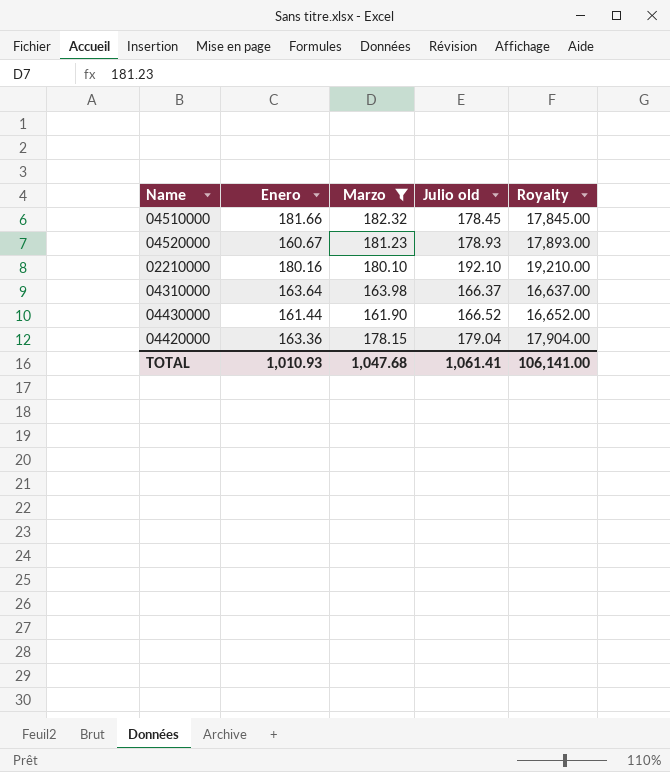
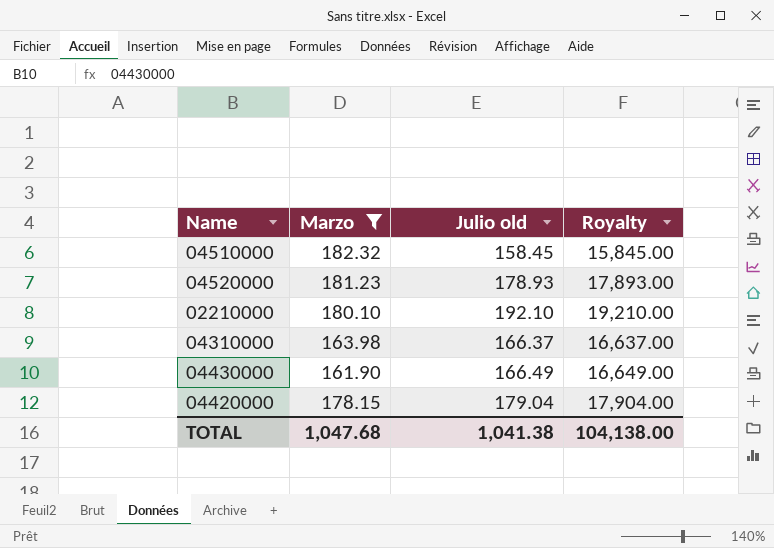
column Enero | position: 2 -> none
04510000 | Julio old: 178.45 -> 158.45
04510000 | Royalty: 17,845.00 -> 15,845.00
04430000 | Julio old: 166.52 -> 166.49
04430000 | Royalty: 16,652.00 -> 16,649.00
TOTAL | Julio old: 1,061.41 -> 1,041.38
TOTAL | Royalty: 106,141.00 -> 104,138.00

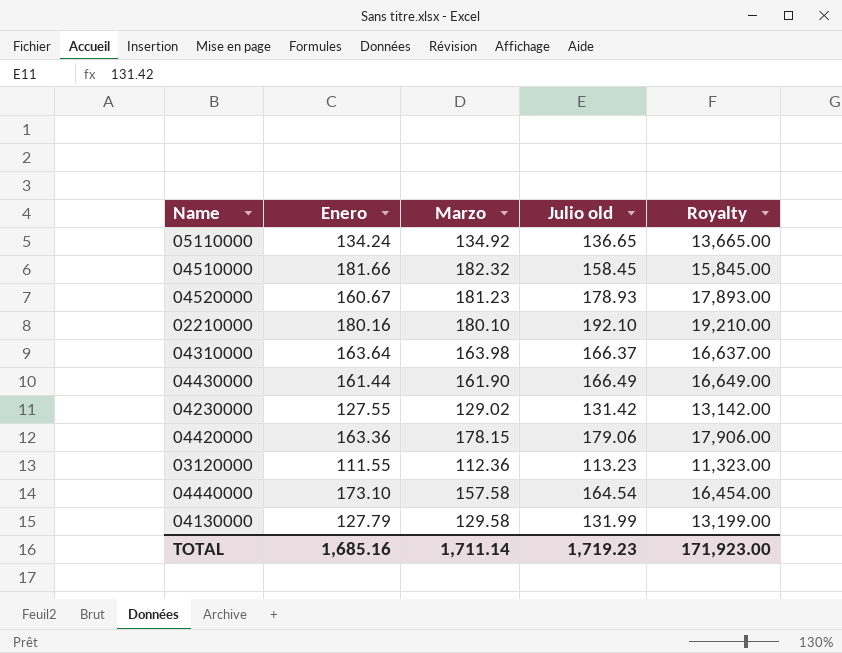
filter: Marzo >= 161.90 -> none
column Enero | position: none -> 2
04420000 | Julio old: 179.04 -> 179.06
04420000 | Royalty: 17,904.00 -> 17,906.00
TOTAL | Marzo: 1,047.68 -> 1,711.14
TOTAL | Julio old: 1,041.38 -> 1,719.23
TOTAL | Royalty: 104,138.00 -> 171,923.00

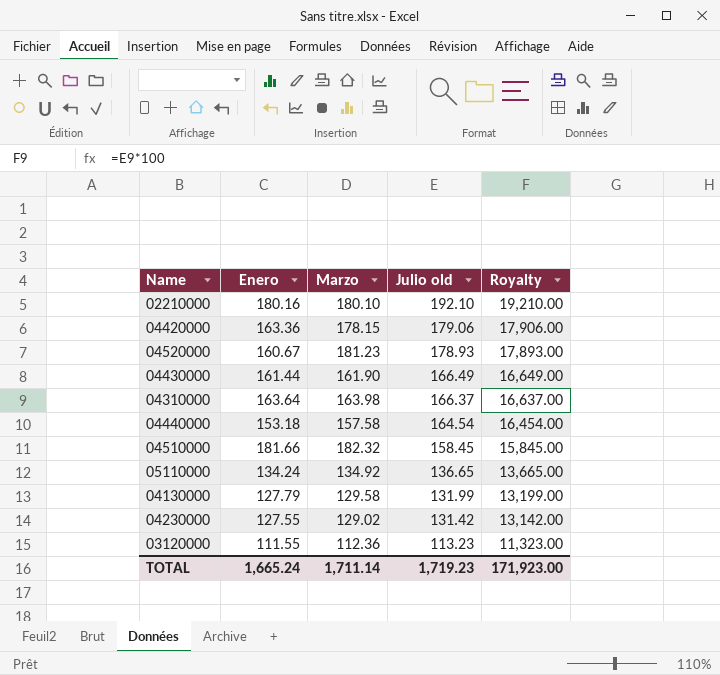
row order: none -> Julio old descending
04440000 | Enero: 173.10 -> 153.18
TOTAL | Enero: 1,685.16 -> 1,665.24

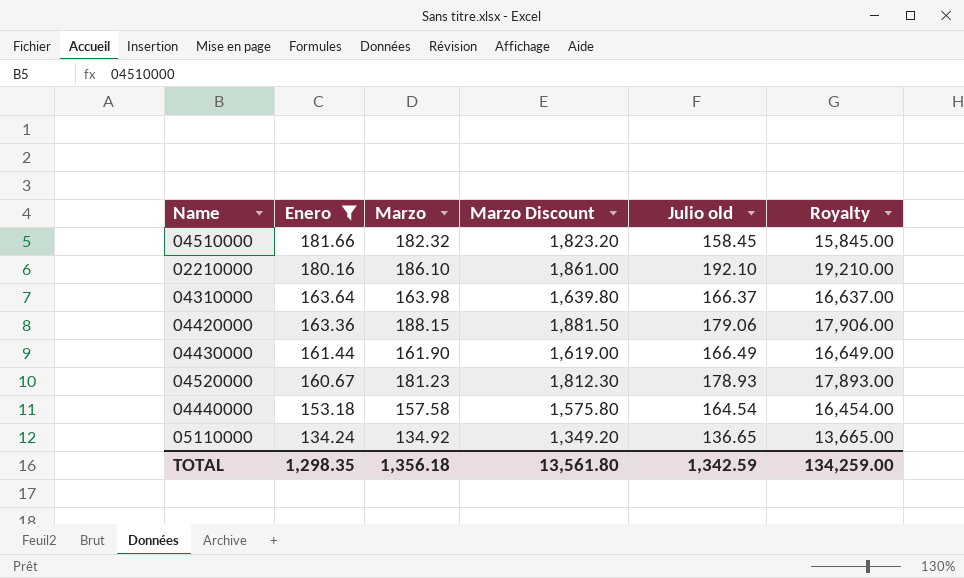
filter: none -> Enero >= 134.24
row order: Julio old descending -> Enero descending
column Marzo Discount | formula: none -> [Marzo] * 10
02210000 | Marzo: 180.10 -> 186.10
04420000 | Marzo: 178.15 -> 188.15
TOTAL | Enero: 1,665.24 -> 1,298.35
TOTAL | Marzo: 1,711.14 -> 1,356.18
TOTAL | Julio old: 1,719.23 -> 1,342.59
TOTAL | Royalty: 171,923.00 -> 134,259.00

